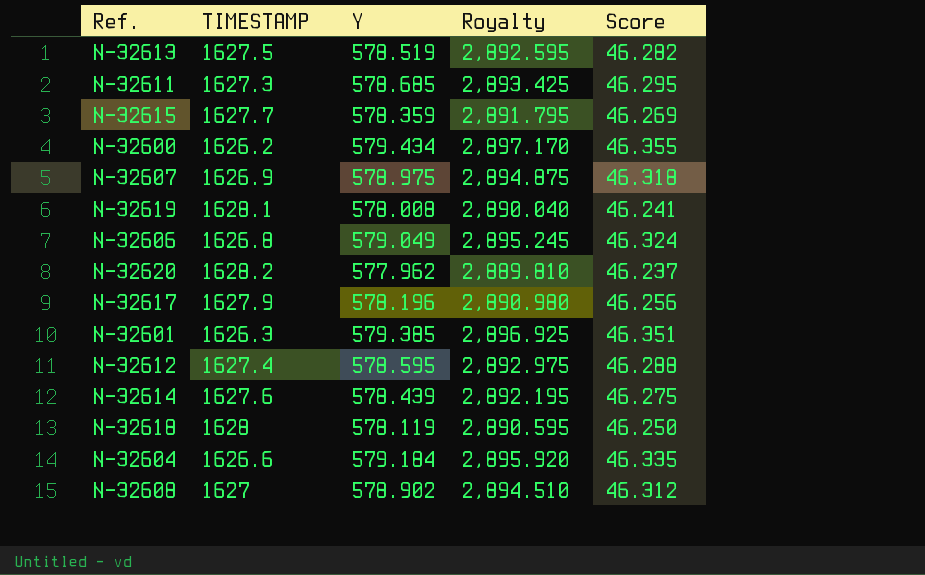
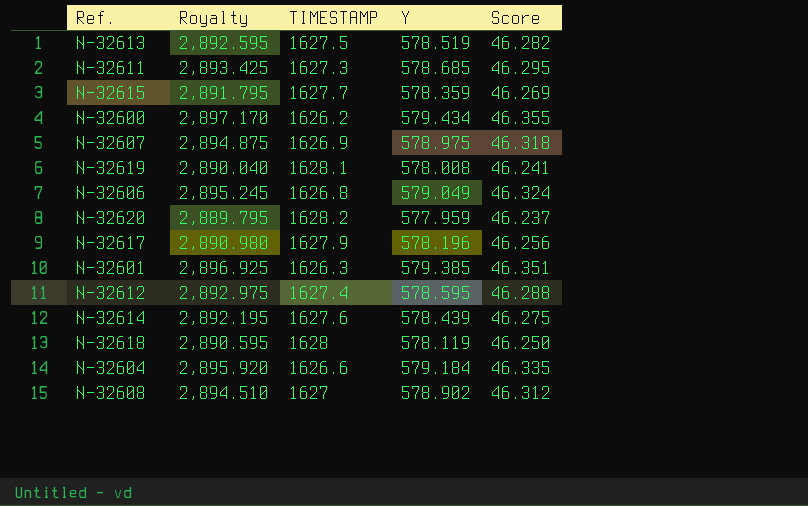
column Royalty | position: 4 -> 2
N-32620 | Royalty: 2,889.810 -> 2,889.795
N-32620 | Y: 577.962 -> 577.959

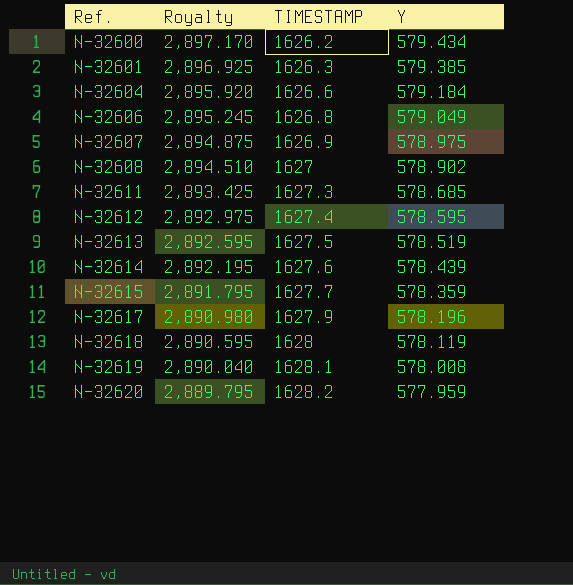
row order: none -> Ref. ascending
column Score | formula: [Y] * 0.08 -> none

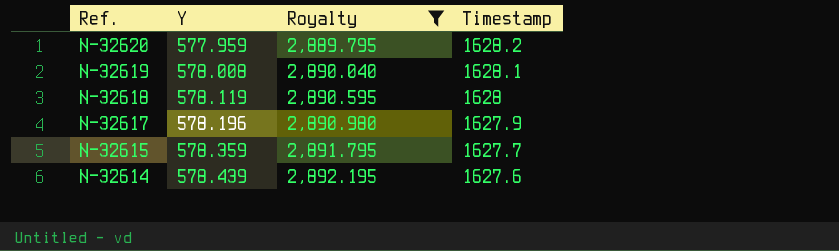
filter: none -> Royalty <= 2,892.195
row order: Ref. ascending -> Ref. descending
column Y | position: 4 -> 2
column name: TIMESTAMP -> Timestamp

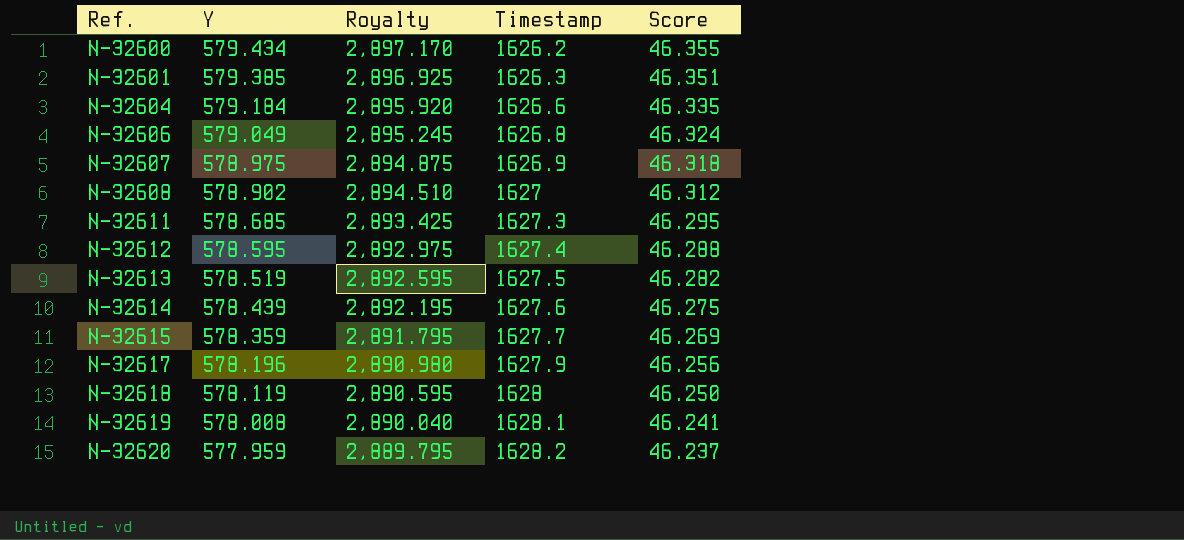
filter: Royalty <= 2,892.195 -> none
row order: Ref. descending -> Ref. ascending
column Score | formula: none -> [Y] * 0.08

